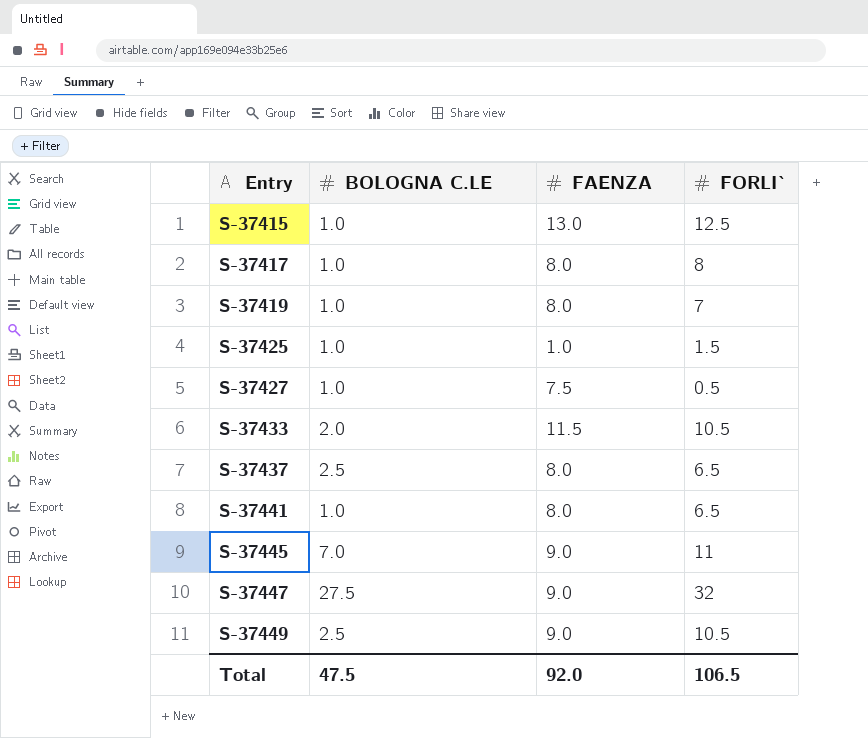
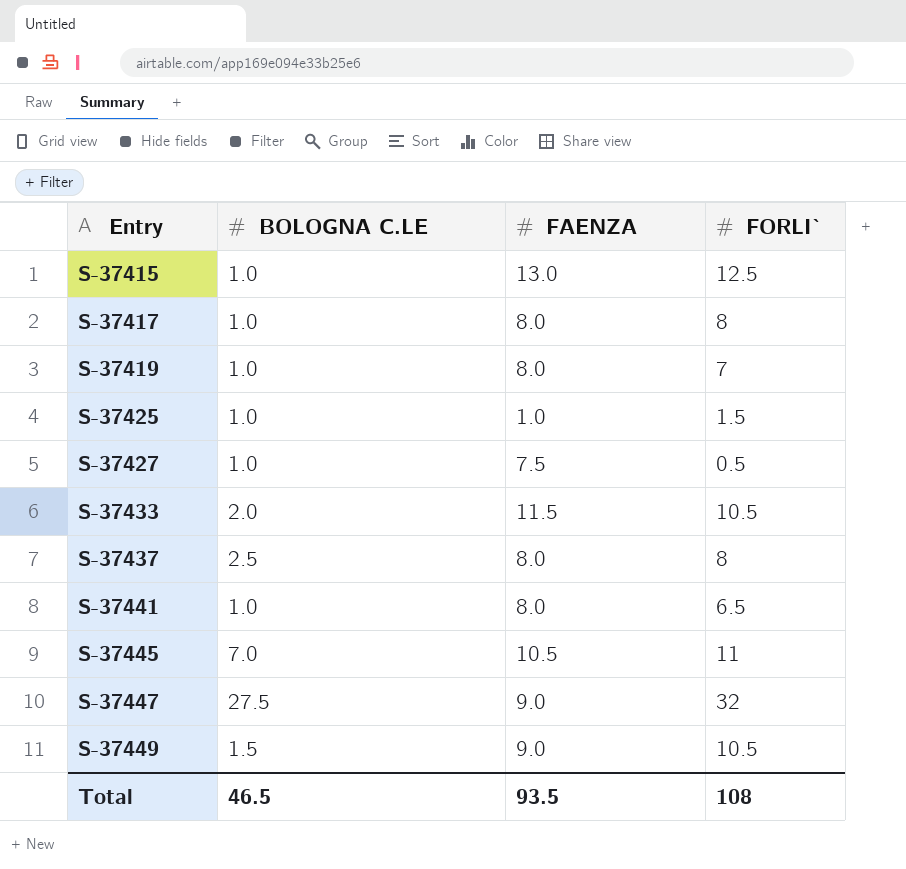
S-37437 | FORLI`: 6.5 -> 8
S-37445 | FAENZA: 9.0 -> 10.5
S-37449 | BOLOGNA C.LE: 2.5 -> 1.5
Total | BOLOGNA C.LE: 47.5 -> 46.5
Total | FAENZA: 92.0 -> 93.5
Total | FORLI`: 106.5 -> 108

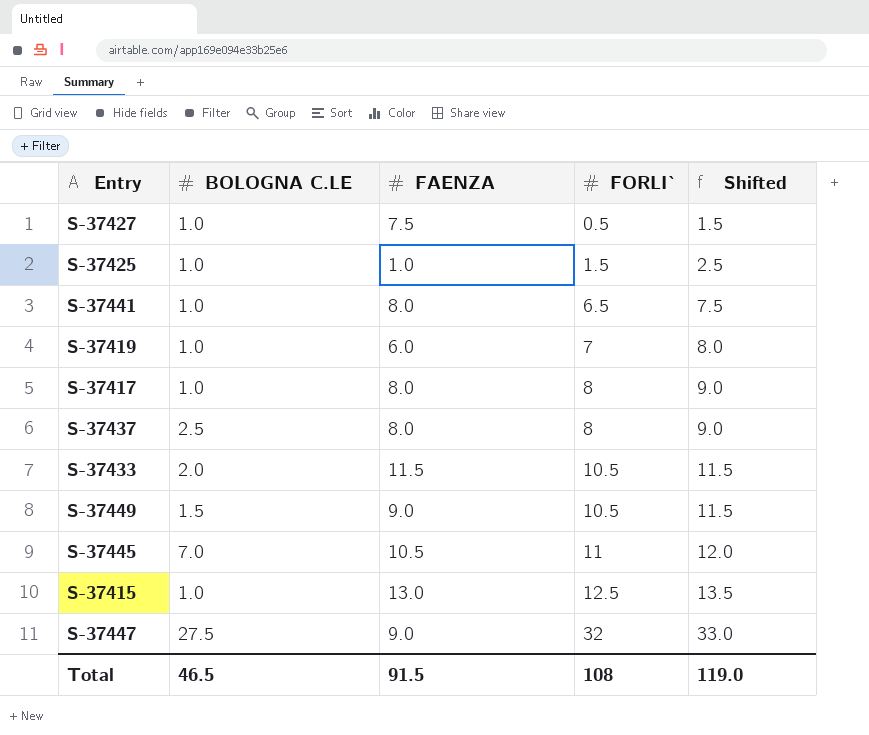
row order: Entry ascending -> FORLI` ascending
column Shifted | formula: none -> [FORLI`] + 1
S-37419 | FAENZA: 8.0 -> 6.0
Total | FAENZA: 93.5 -> 91.5

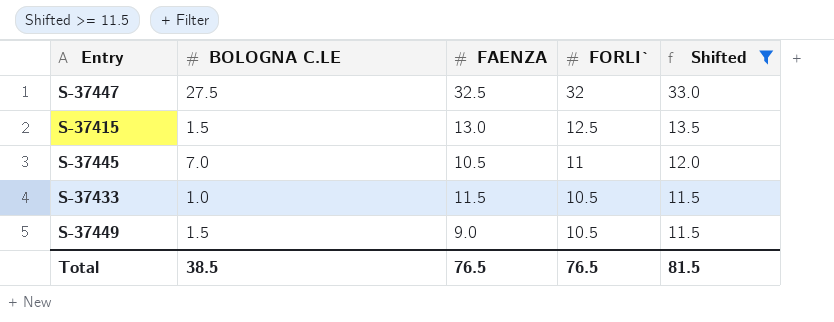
filter: none -> Shifted >= 11.5
row order: FORLI` ascending -> FORLI` descending
S-37447 | FAENZA: 9.0 -> 32.5
S-37415 | BOLOGNA C.LE: 1.0 -> 1.5
S-37433 | BOLOGNA C.LE: 2.0 -> 1.0
Total | BOLOGNA C.LE: 46.5 -> 38.5
Total | FAENZA: 91.5 -> 76.5
Total | FORLI`: 108 -> 76.5
Total | Shifted: 119.0 -> 81.5

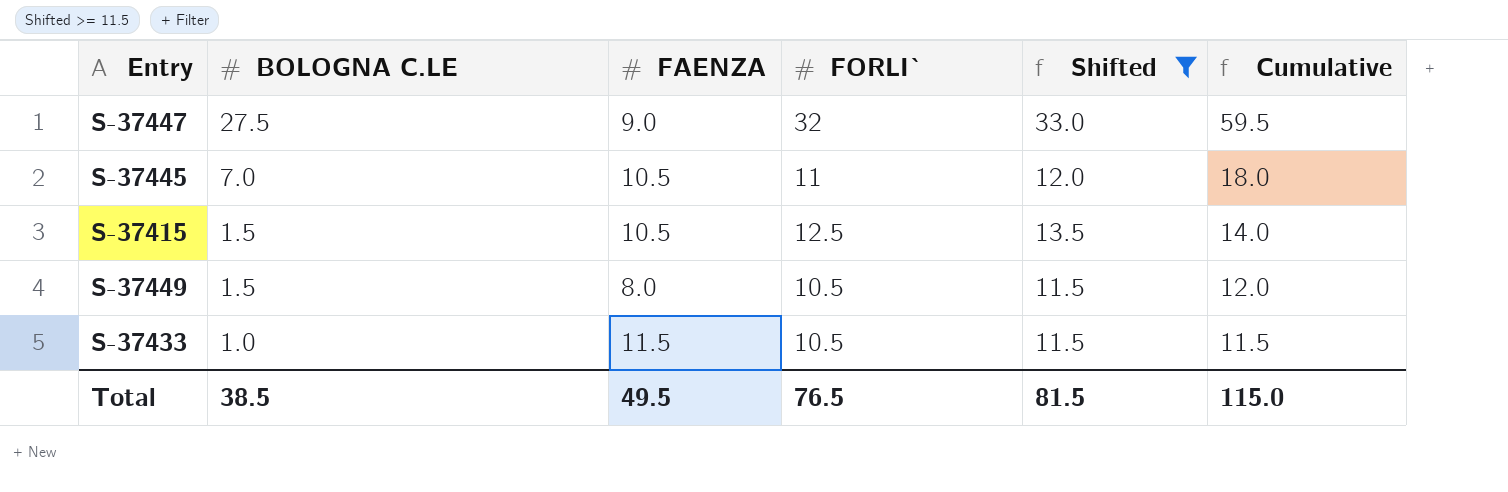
row order: FORLI` descending -> BOLOGNA C.LE descending
column Cumulative | formula: none -> [BOLOGNA C.LE] + [FORLI`]
S-37447 | FAENZA: 32.5 -> 9.0
S-37415 | FAENZA: 13.0 -> 10.5
S-37449 | FAENZA: 9.0 -> 8.0
Total | FAENZA: 76.5 -> 49.5

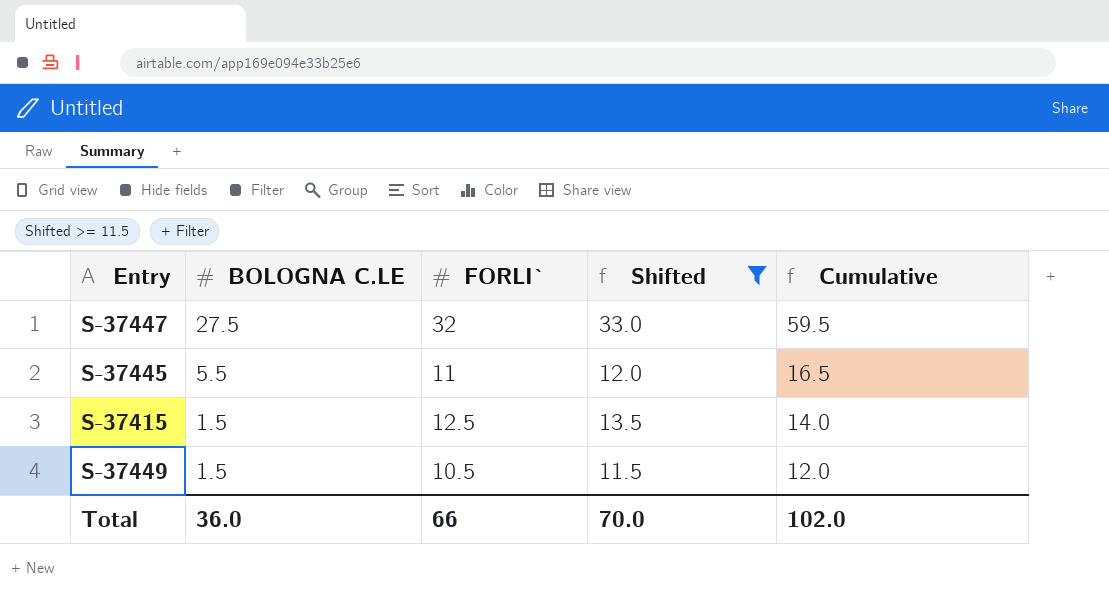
column FAENZA | position: 3 -> none
row S-37433: 1.0 | 11.5 | 10.5 | 11.5 | 11.5 -> none
S-37445 | BOLOGNA C.LE: 7.0 -> 5.5
S-37445 | Cumulative: 18.0 -> 16.5
Total | BOLOGNA C.LE: 38.5 -> 36.0
Total | FORLI`: 76.5 -> 66
Total | Shifted: 81.5 -> 70.0
Total | Cumulative: 115.0 -> 102.0

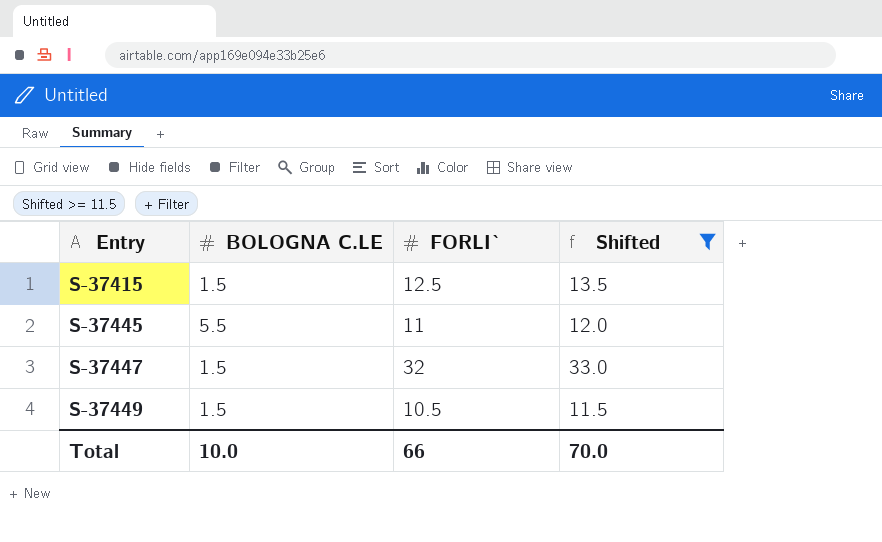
row order: BOLOGNA C.LE descending -> Entry ascending
column Cumulative | formula: [BOLOGNA C.LE] + [FORLI`] -> none
S-37447 | BOLOGNA C.LE: 27.5 -> 1.5
Total | BOLOGNA C.LE: 36.0 -> 10.0

